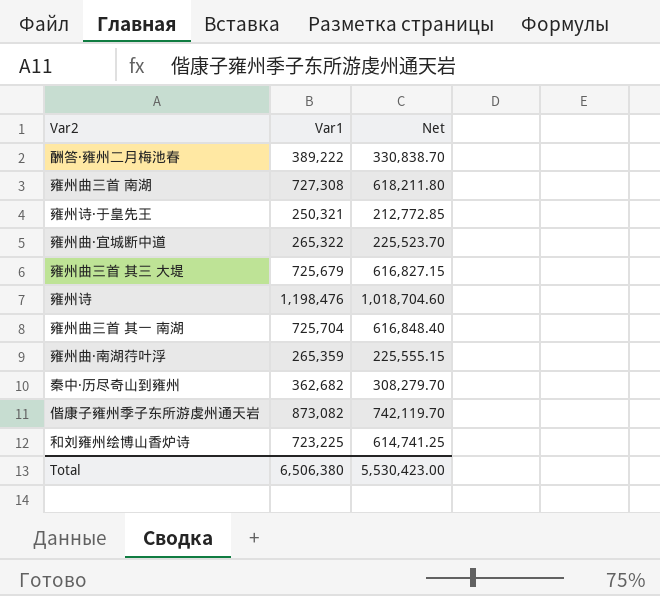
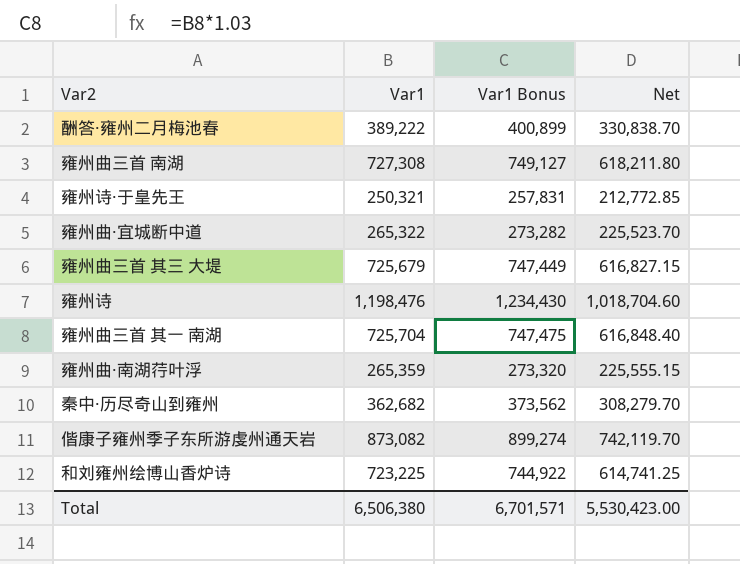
column Var1 Bonus | formula: none -> [Var1] * 1.03

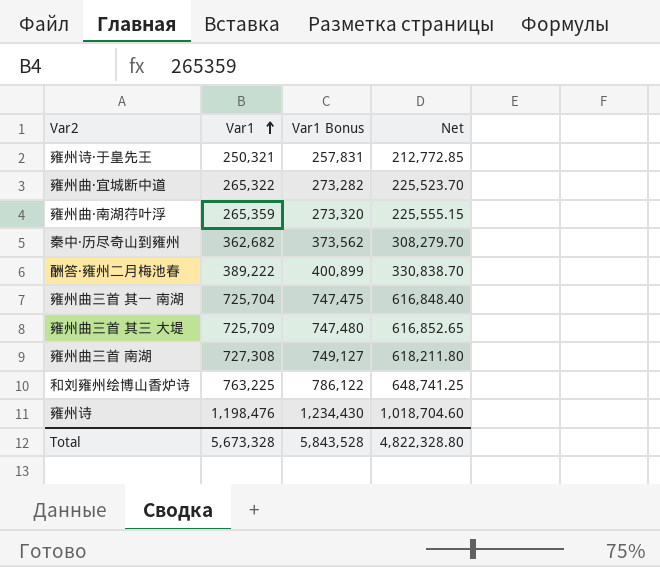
row order: none -> Var1 ascending
row 偕康子雍州季子东所游虔州通天岩: 873,082 | 899,274 | 742,119.70 -> none
雍州曲三首 其三 大堤 | Var1: 725,679 -> 725,709
雍州曲三首 其三 大堤 | Var1 Bonus: 747,449 -> 747,480
雍州曲三首 其三 大堤 | Net: 616,827.15 -> 616,852.65
和刘雍州绘博山香炉诗 | Var1: 723,225 -> 763,225
和刘雍州绘博山香炉诗 | Var1 Bonus: 744,922 -> 786,122
和刘雍州绘博山香炉诗 | Net: 614,741.25 -> 648,741.25
Total | Var1: 6,506,380 -> 5,673,328
Total | Var1 Bonus: 6,701,571 -> 5,843,528
Total | Net: 5,530,423.00 -> 4,822,328.80

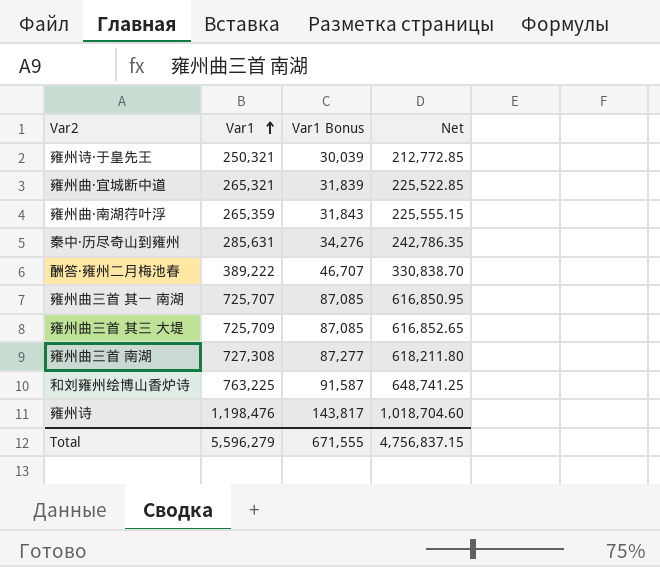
column Var1 Bonus | formula: [Var1] * 1.03 -> [Var1] * 0.12
雍州曲·宜城断中道 | Var1: 265,322 -> 265,321
雍州曲·宜城断中道 | Net: 225,523.70 -> 225,522.85
秦中·历尽奇山到雍州 | Var1: 362,682 -> 285,631
秦中·历尽奇山到雍州 | Net: 308,279.70 -> 242,786.35
雍州曲三首 其一 南湖 | Var1: 725,704 -> 725,707
雍州曲三首 其一 南湖 | Net: 616,848.40 -> 616,850.95
Total | Var1: 5,673,328 -> 5,596,279
Total | Var1 Bonus: 5,843,528 -> 671,555
Total | Net: 4,822,328.80 -> 4,756,837.15

